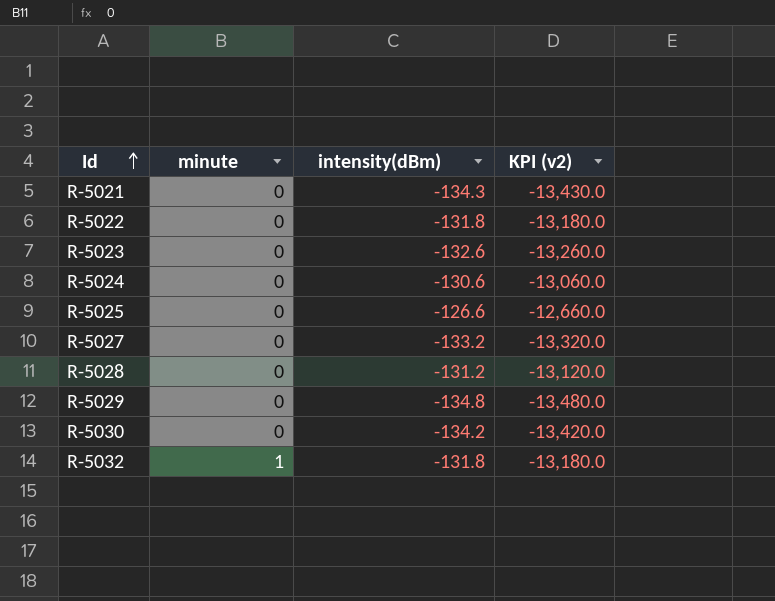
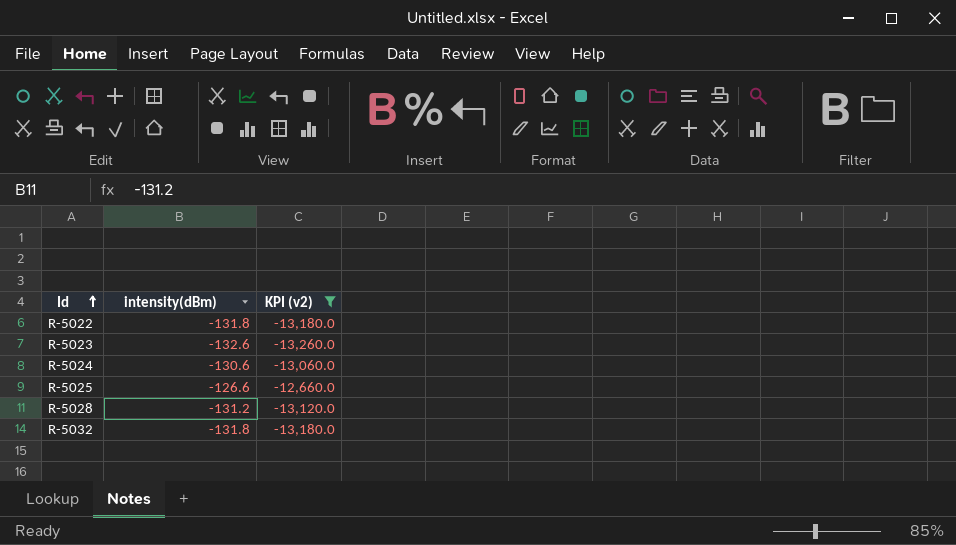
filter: none -> KPI (v2) >= -13,260.0
column minute | position: 2 -> none

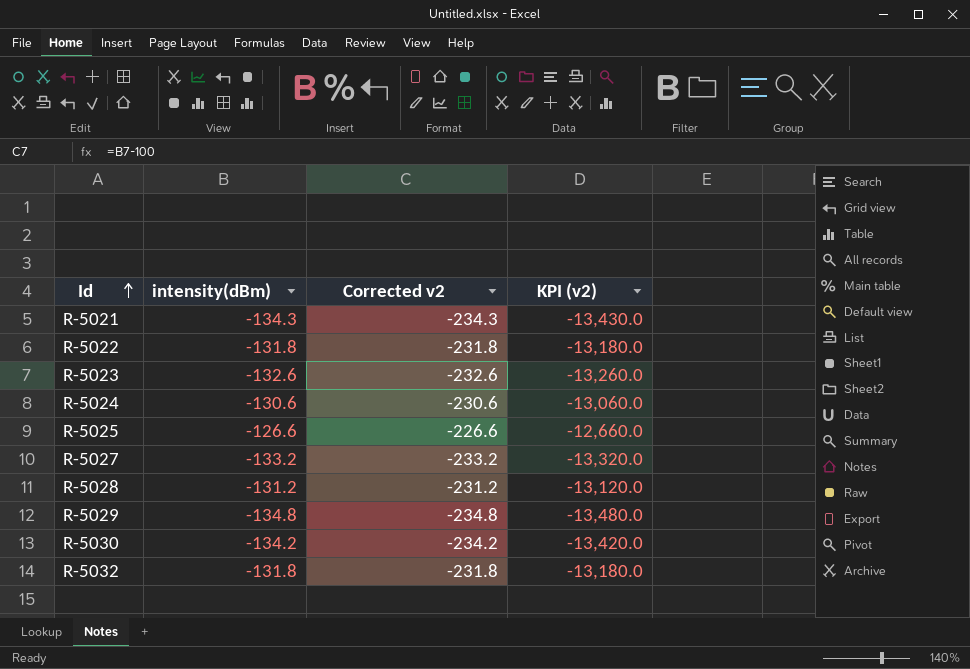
filter: KPI (v2) >= -13,260.0 -> none
column Corrected v2 | formula: none -> [intensity(dBm)] - 100

